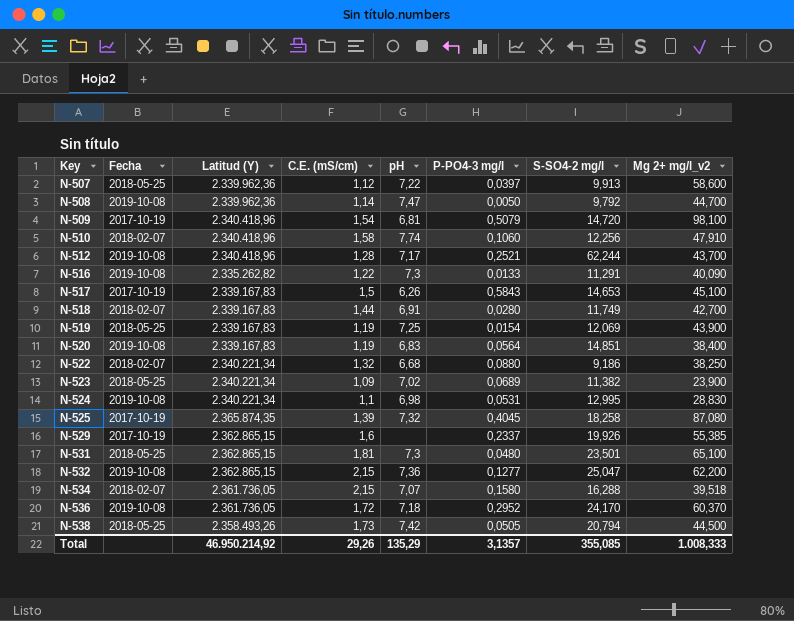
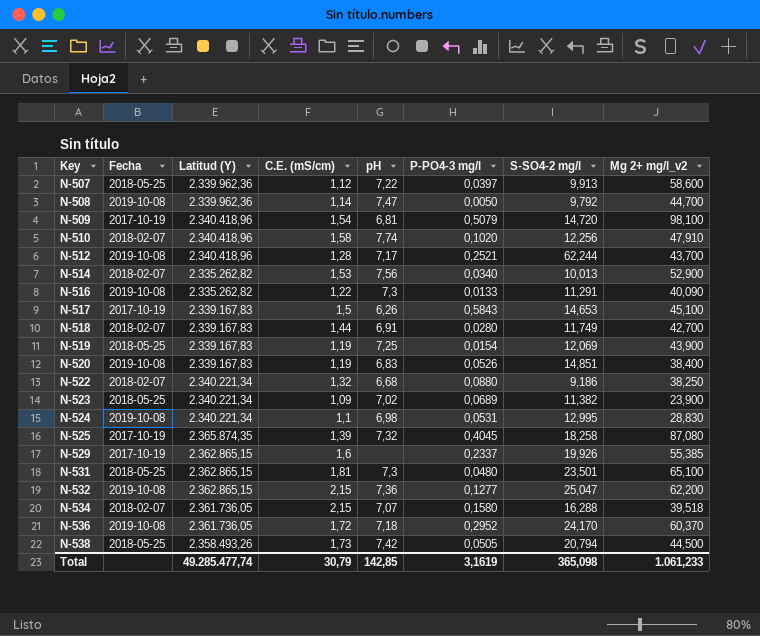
N-510 | P-PO4-3 mg/l: 0,1060 -> 0,1020
row N-514: none -> 2018-02-07 | 2.335.262,82 | 1,53 | 7,56 | 0,0340 | 10,013 | 52,900
N-520 | P-PO4-3 mg/l: 0,0564 -> 0,0526
Total | Latitud (Y): 46.950.214,92 -> 49.285.477,74
Total | C.E. (mS/cm): 29,26 -> 30,79
Total | pH: 135,29 -> 142,85
Total | P-PO4-3 mg/l: 3,1357 -> 3,1619
Total | S-SO4-2 mg/l: 355,085 -> 365,098
Total | Mg 2+ mg/l_v2: 1.008,333 -> 1.061,233

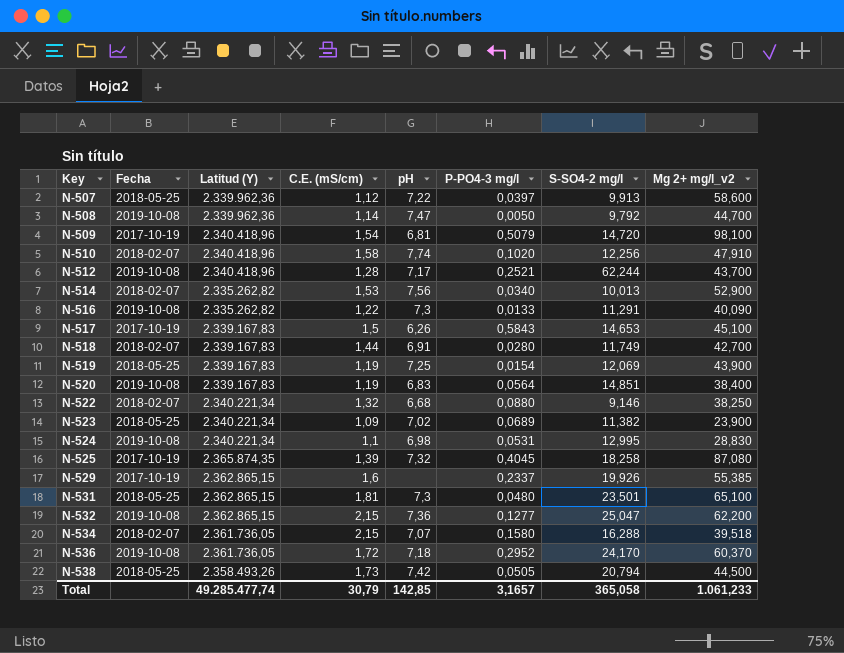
N-520 | P-PO4-3 mg/l: 0,0526 -> 0,0564
N-522 | S-SO4-2 mg/l: 9,186 -> 9,146
Total | P-PO4-3 mg/l: 3,1619 -> 3,1657
Total | S-SO4-2 mg/l: 365,098 -> 365,058

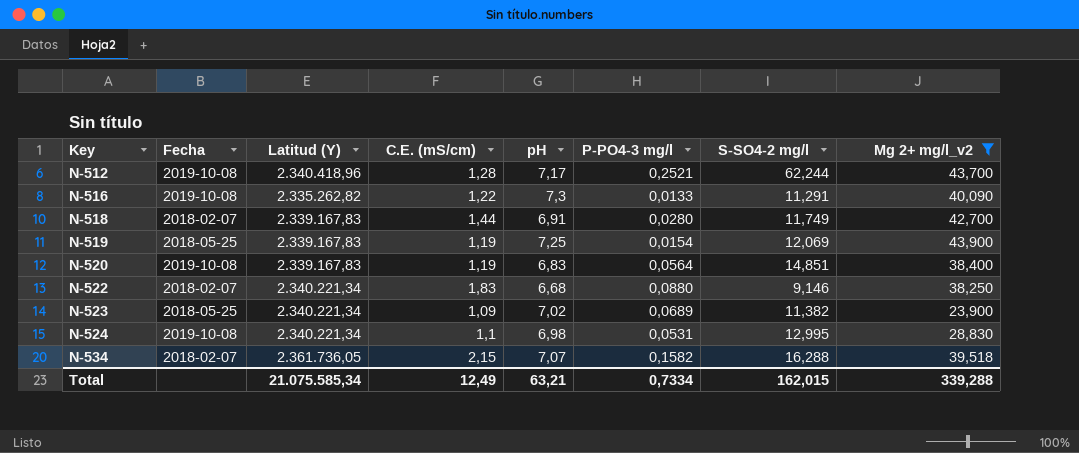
filter: none -> Mg 2+ mg/l_v2 <= 43,900
N-522 | C.E. (mS/cm): 1,32 -> 1,83
N-534 | P-PO4-3 mg/l: 0,1580 -> 0,1582
Total | Latitud (Y): 49.285.477,74 -> 21.075.585,34
Total | C.E. (mS/cm): 30,79 -> 12,49
Total | pH: 142,85 -> 63,21
Total | P-PO4-3 mg/l: 3,1657 -> 0,7334
Total | S-SO4-2 mg/l: 365,058 -> 162,015
Total | Mg 2+ mg/l_v2: 1.061,233 -> 339,288

